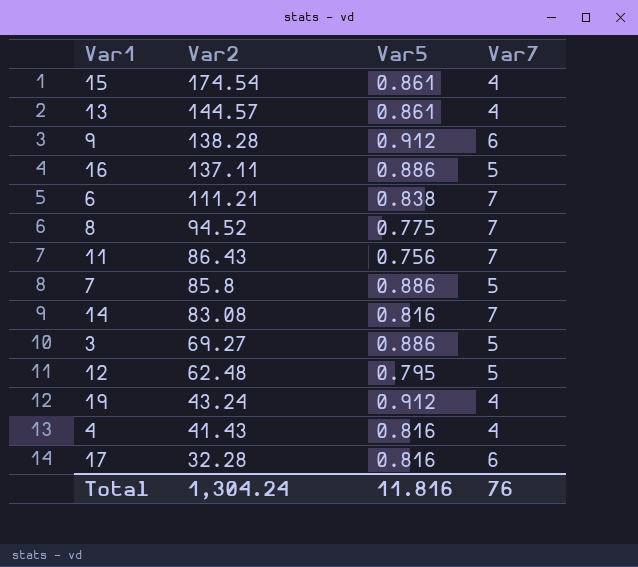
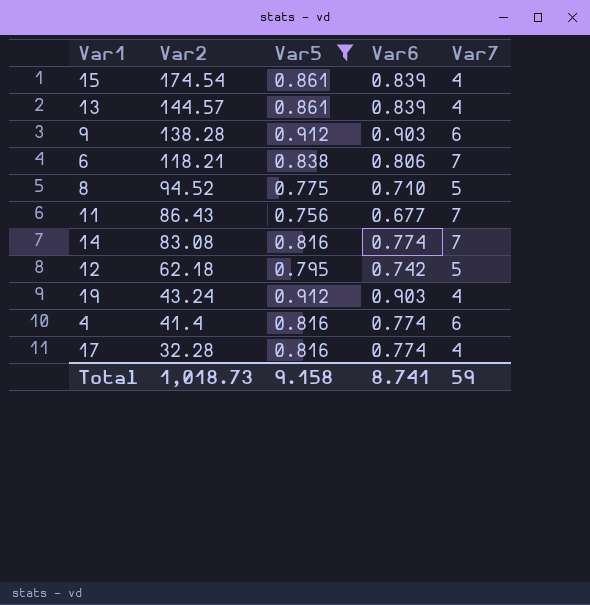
filter: none -> Var5 != 0.886
column Var6 | position: none -> 4
6 | Var2: 111.21 -> 118.21
8 | Var7: 7 -> 5
12 | Var2: 62.48 -> 62.18
4 | Var2: 41.43 -> 41.4
4 | Var7: 4 -> 6
17 | Var7: 6 -> 4
Total | Var2: 1,304.24 -> 1,018.73
Total | Var5: 11.816 -> 9.158
Total | Var7: 76 -> 59

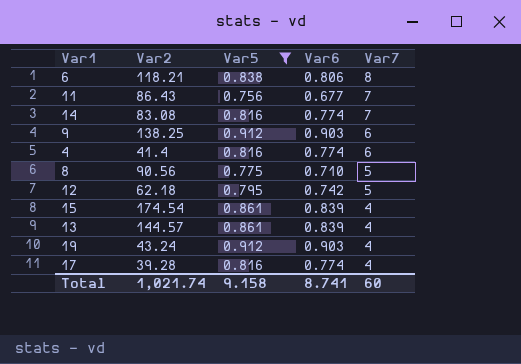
row order: Var2 descending -> Var7 descending
6 | Var7: 7 -> 8
9 | Var2: 138.28 -> 138.25
8 | Var2: 94.52 -> 90.56
17 | Var2: 32.28 -> 39.28
Total | Var2: 1,018.73 -> 1,021.74
Total | Var7: 59 -> 60

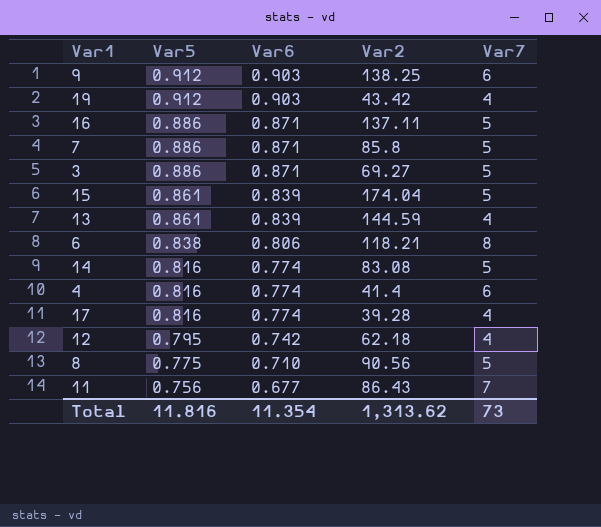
filter: Var5 != 0.886 -> none
row order: Var7 descending -> Var5 descending
column Var2 | position: 2 -> 4
19 | Var2: 43.24 -> 43.42
15 | Var2: 174.54 -> 174.04
15 | Var7: 4 -> 5
13 | Var2: 144.57 -> 144.59
14 | Var7: 7 -> 5
12 | Var7: 5 -> 4
Total | Var5: 9.158 -> 11.816
Total | Var6: 8.741 -> 11.354
Total | Var2: 1,021.74 -> 1,313.62
Total | Var7: 60 -> 73

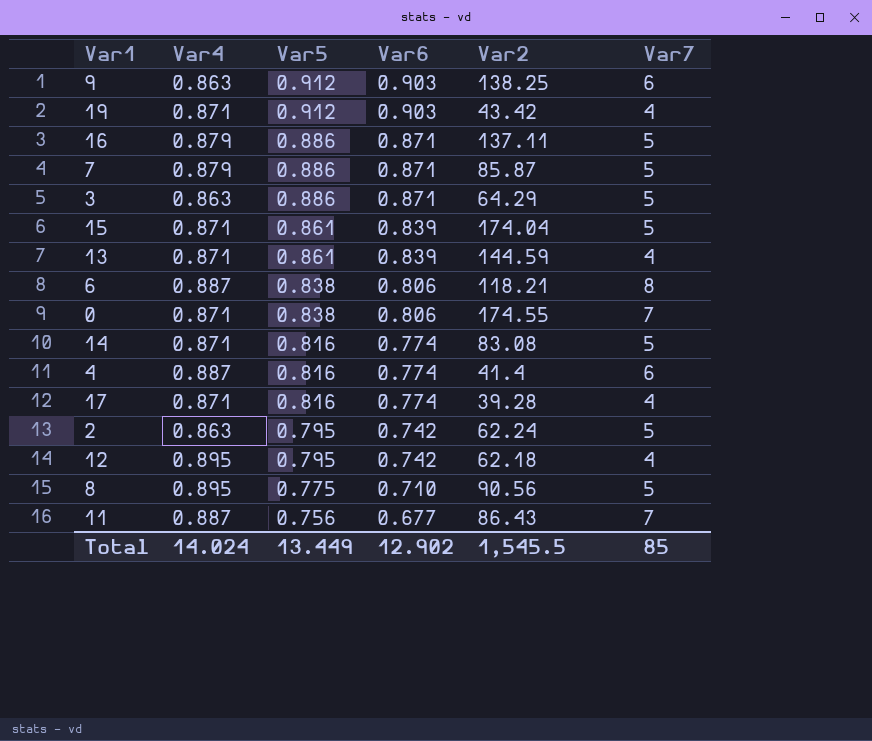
column Var4 | position: none -> 2
7 | Var2: 85.8 -> 85.87
3 | Var2: 69.27 -> 64.29
row 0: none -> 0.871 | 0.838 | 0.806 | 174.55 | 7
row 2: none -> 0.863 | 0.795 | 0.742 | 62.24 | 5
Total | Var5: 11.816 -> 13.449
Total | Var6: 11.354 -> 12.902
Total | Var2: 1,313.62 -> 1,545.5
Total | Var7: 73 -> 85

